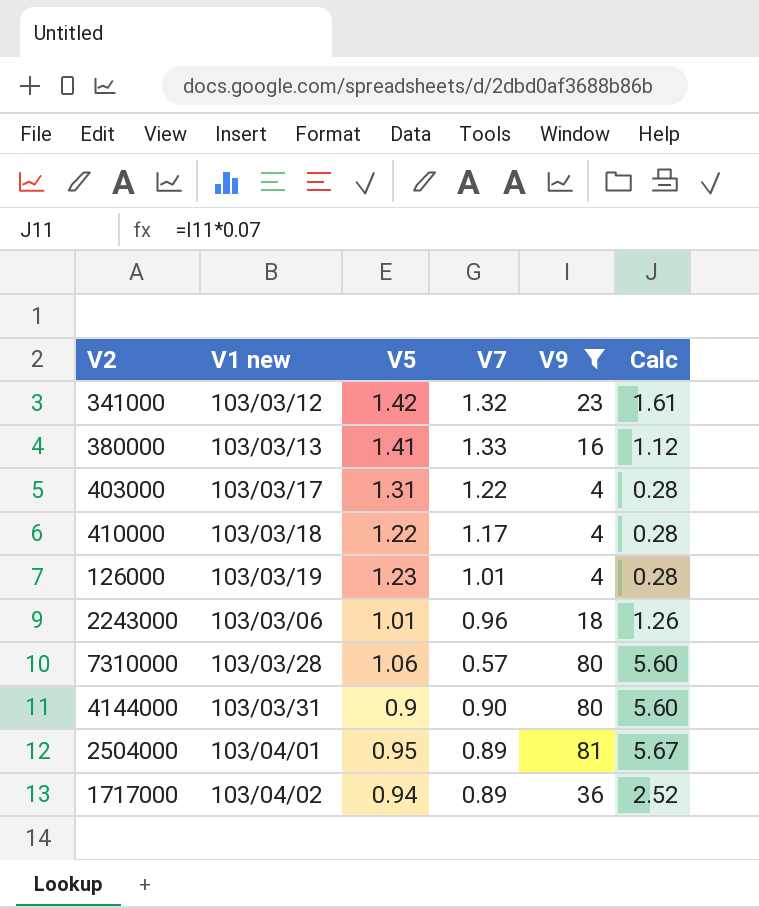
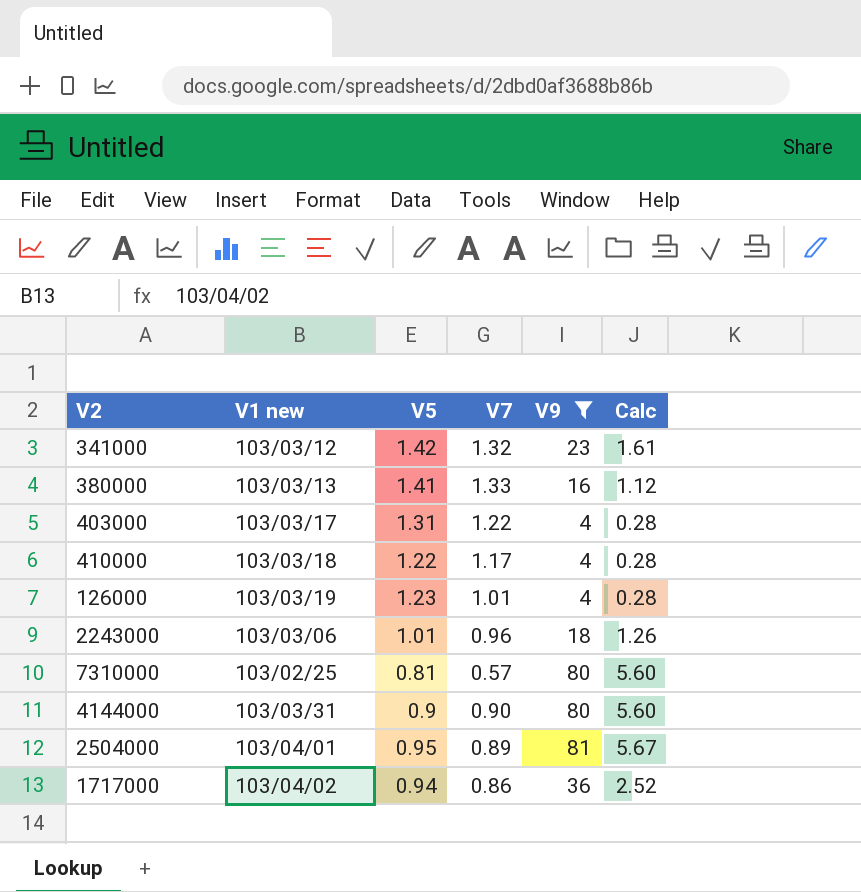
7310000 | V1 new: 103/03/28 -> 103/02/25
7310000 | V5: 1.06 -> 0.81
1717000 | V7: 0.89 -> 0.86

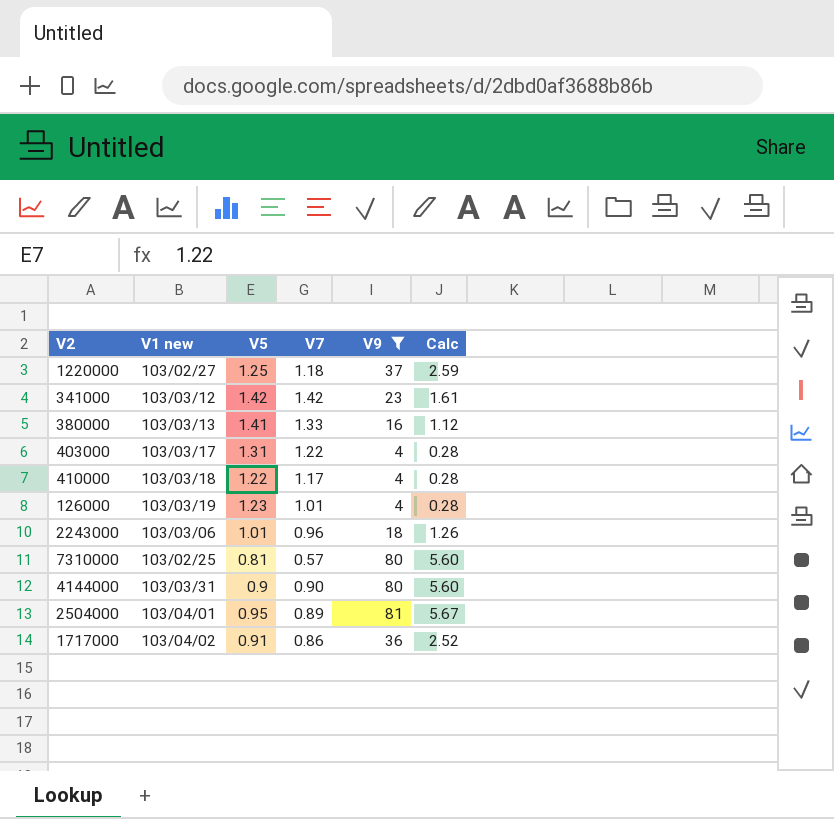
row 1220000: none -> 103/02/27 | 1.25 | 1.18 | 37 | 2.59
341000 | V7: 1.32 -> 1.42
1717000 | V5: 0.94 -> 0.91

